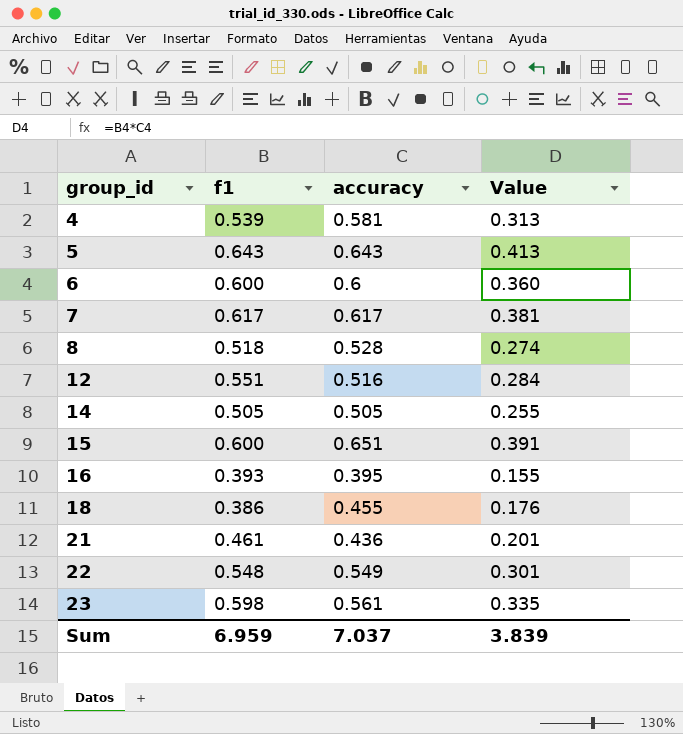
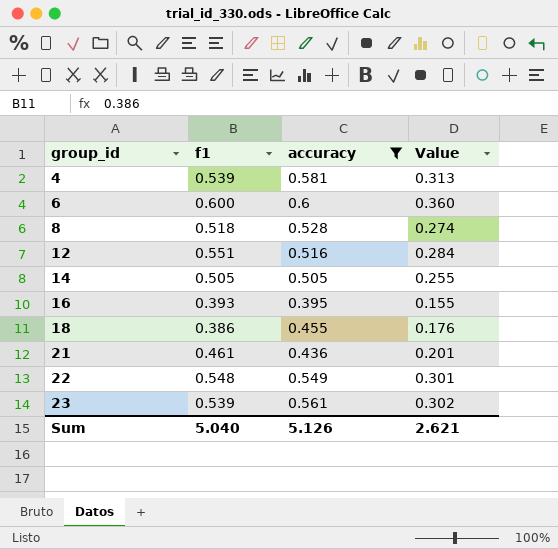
filter: none -> accuracy <= 0.6
23 | f1: 0.598 -> 0.539
23 | Value: 0.335 -> 0.302
Sum | f1: 6.959 -> 5.040
Sum | accuracy: 7.037 -> 5.126
Sum | Value: 3.839 -> 2.621

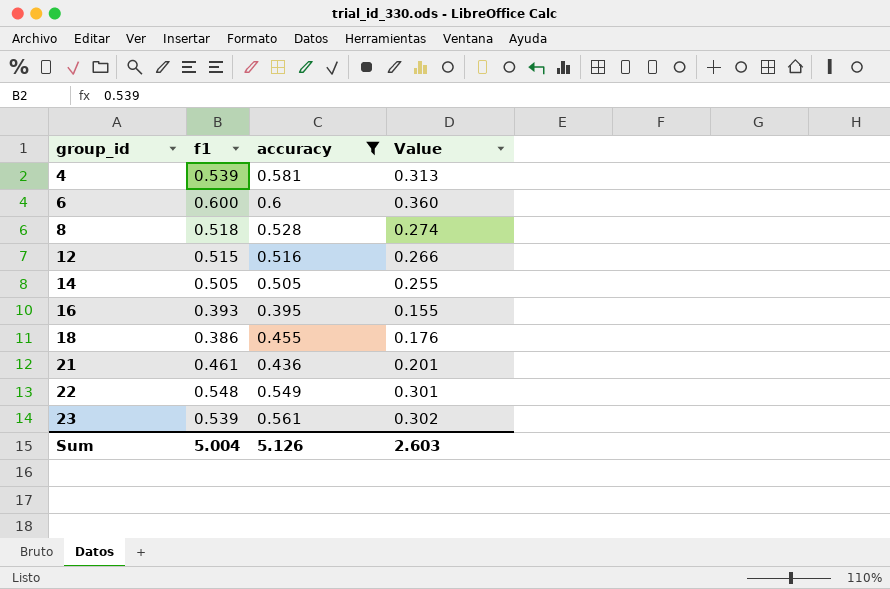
12 | f1: 0.551 -> 0.515
12 | Value: 0.284 -> 0.266
Sum | f1: 5.040 -> 5.004
Sum | Value: 2.621 -> 2.603

